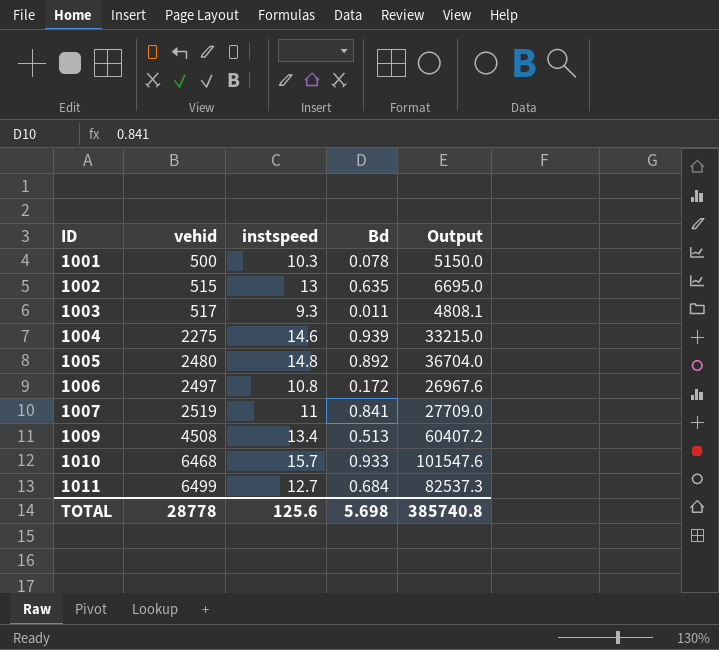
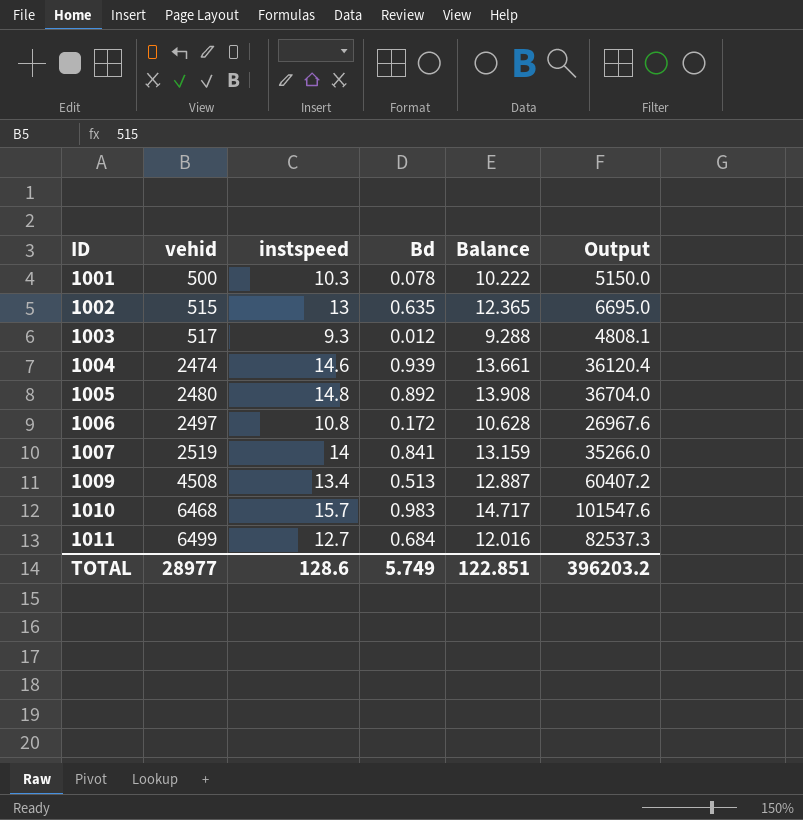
column Balance | formula: none -> [instspeed] - [Bd]
1003 | Bd: 0.011 -> 0.012
1004 | vehid: 2275 -> 2474
1004 | Output: 33215.0 -> 36120.4
1007 | instspeed: 11 -> 14
1007 | Output: 27709.0 -> 35266.0
1010 | Bd: 0.933 -> 0.983
TOTAL | vehid: 28778 -> 28977
TOTAL | instspeed: 125.6 -> 128.6
TOTAL | Bd: 5.698 -> 5.749
TOTAL | Output: 385740.8 -> 396203.2

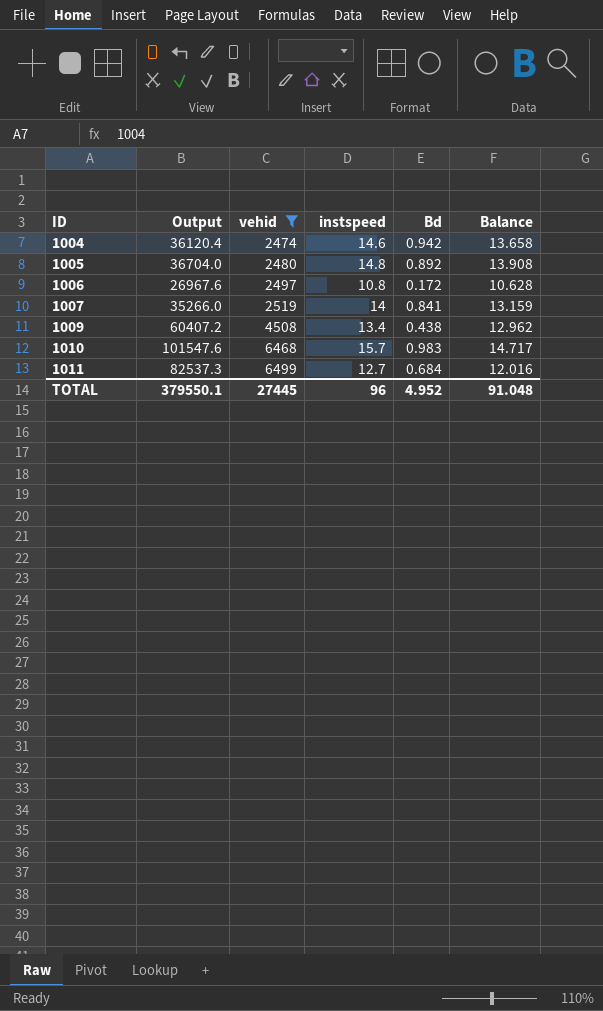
filter: none -> vehid >= 2474
column Output | position: 6 -> 2
1004 | Bd: 0.939 -> 0.942
1004 | Balance: 13.661 -> 13.658
1009 | Bd: 0.513 -> 0.438
1009 | Balance: 12.887 -> 12.962
TOTAL | Output: 396203.2 -> 379550.1
TOTAL | vehid: 28977 -> 27445
TOTAL | instspeed: 128.6 -> 96
TOTAL | Bd: 5.749 -> 4.952
TOTAL | Balance: 122.851 -> 91.048

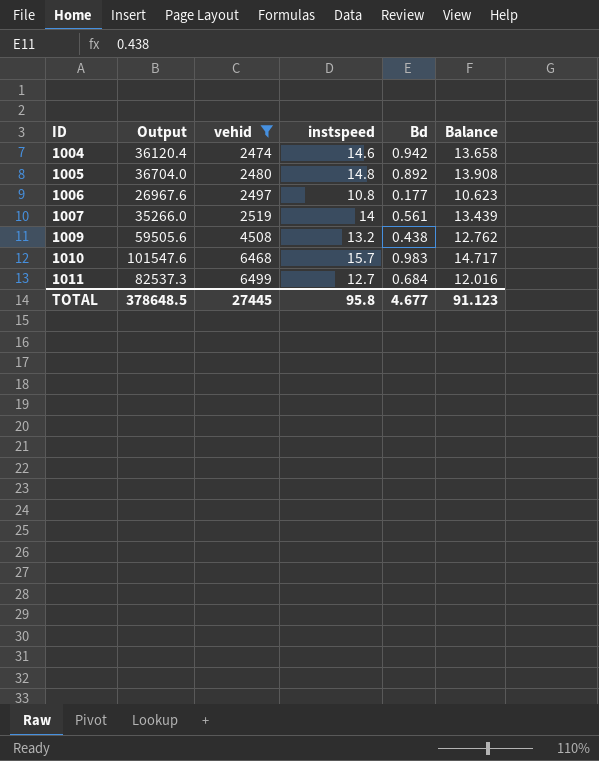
1006 | Bd: 0.172 -> 0.177
1006 | Balance: 10.628 -> 10.623
1007 | Bd: 0.841 -> 0.561
1007 | Balance: 13.159 -> 13.439
1009 | Output: 60407.2 -> 59505.6
1009 | instspeed: 13.4 -> 13.2
1009 | Balance: 12.962 -> 12.762
TOTAL | Output: 379550.1 -> 378648.5
TOTAL | instspeed: 96 -> 95.8
TOTAL | Bd: 4.952 -> 4.677
TOTAL | Balance: 91.048 -> 91.123

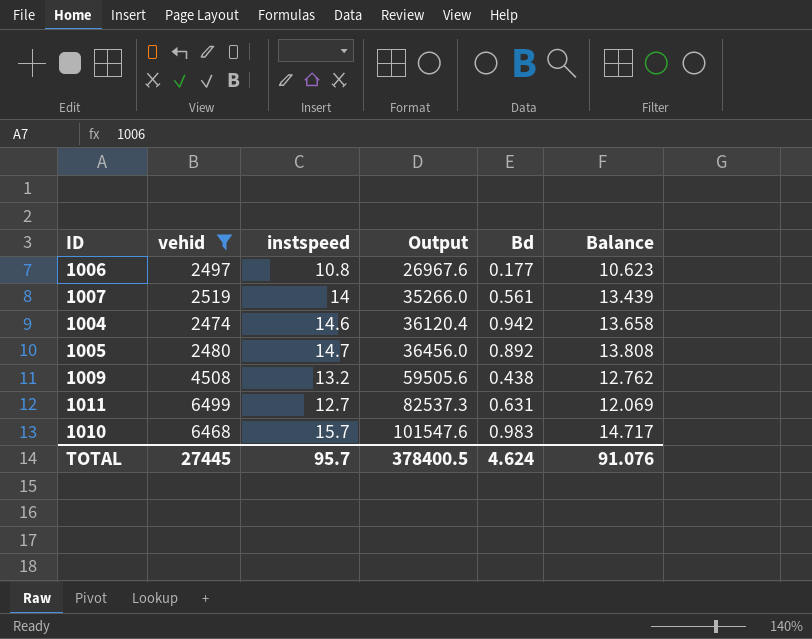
row order: ID ascending -> Output ascending
column Output | position: 2 -> 4
1005 | instspeed: 14.8 -> 14.7
1005 | Output: 36704.0 -> 36456.0
1005 | Balance: 13.908 -> 13.808
1011 | Bd: 0.684 -> 0.631
1011 | Balance: 12.016 -> 12.069
TOTAL | instspeed: 95.8 -> 95.7
TOTAL | Output: 378648.5 -> 378400.5
TOTAL | Bd: 4.677 -> 4.624
TOTAL | Balance: 91.123 -> 91.076

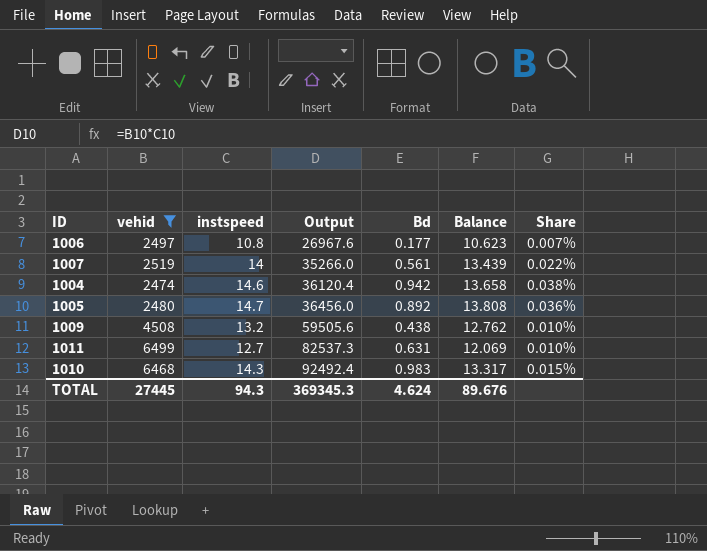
column Share | formula: none -> [Bd] / [vehid]
1010 | instspeed: 15.7 -> 14.3
1010 | Output: 101547.6 -> 92492.4
1010 | Balance: 14.717 -> 13.317
TOTAL | instspeed: 95.7 -> 94.3
TOTAL | Output: 378400.5 -> 369345.3
TOTAL | Balance: 91.076 -> 89.676

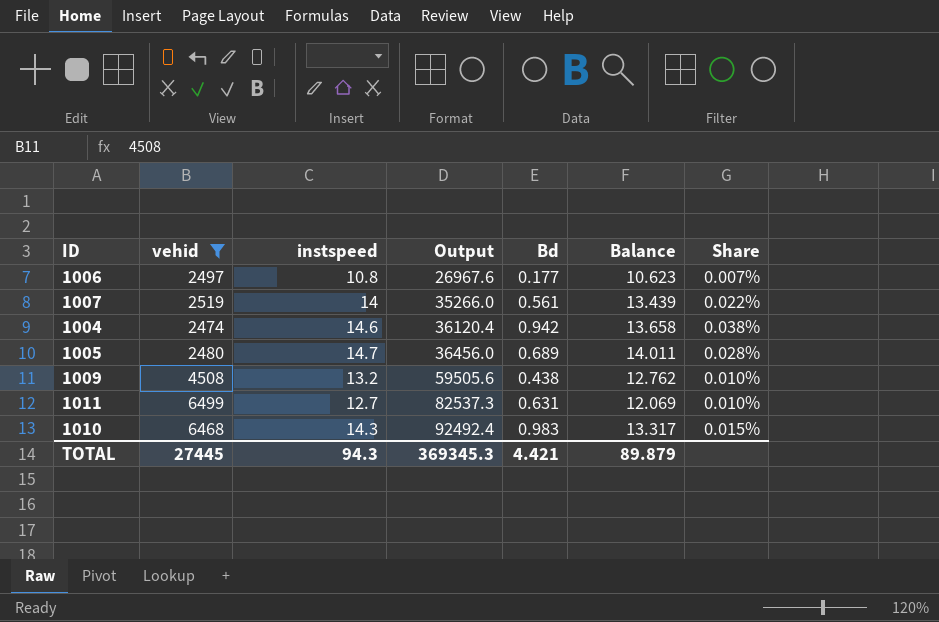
1005 | Bd: 0.892 -> 0.689
1005 | Balance: 13.808 -> 14.011
1005 | Share: 0.036% -> 0.028%
TOTAL | Bd: 4.624 -> 4.421
TOTAL | Balance: 89.676 -> 89.879

